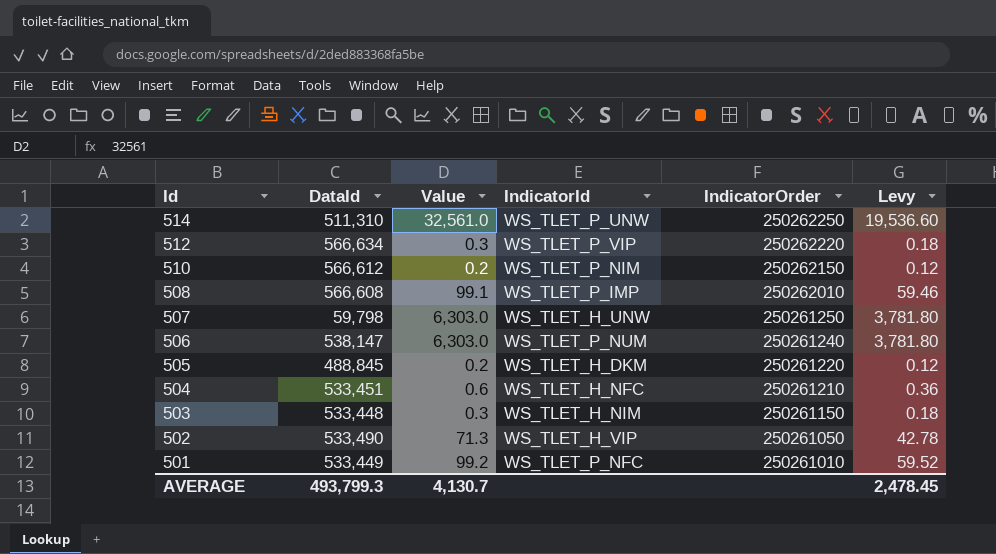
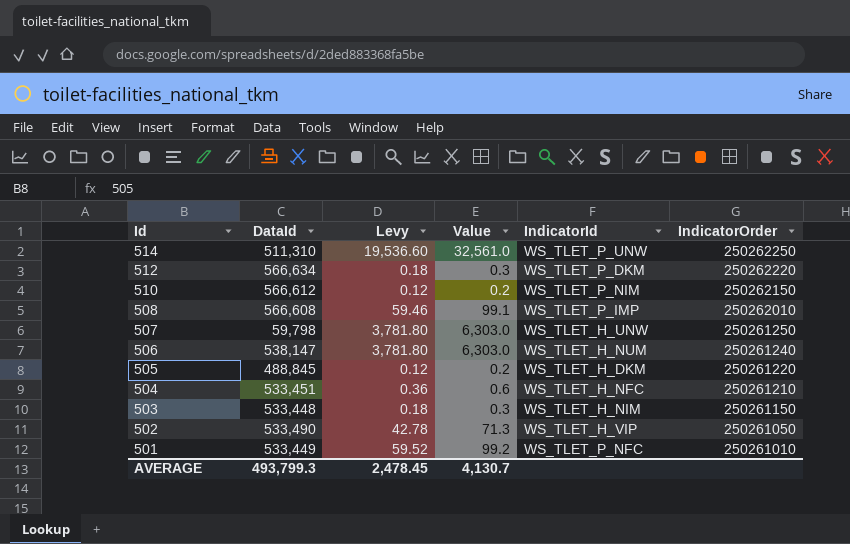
column Levy | position: 6 -> 3
512 | IndicatorId: WS_TLET_P_VIP -> WS_TLET_P_DKM
506 | IndicatorId: WS_TLET_P_NUM -> WS_TLET_H_NUM

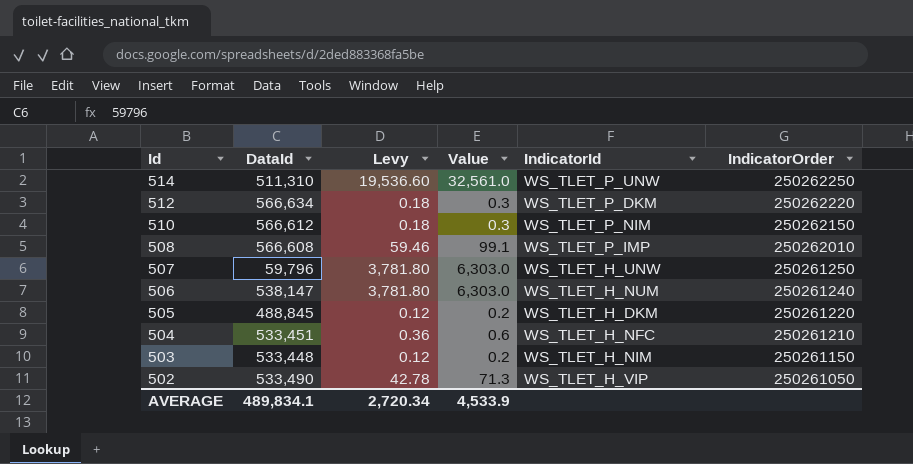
row 501: 533,449 | 59.52 | 99.2 | WS_TLET_P_NFC | 250261010 -> none
510 | Levy: 0.12 -> 0.18
510 | Value: 0.2 -> 0.3
507 | DataId: 59,798 -> 59,796
503 | Levy: 0.18 -> 0.12
503 | Value: 0.3 -> 0.2
AVERAGE | DataId: 493,799.3 -> 489,834.1
AVERAGE | Levy: 2,478.45 -> 2,720.34
AVERAGE | Value: 4,130.7 -> 4,533.9

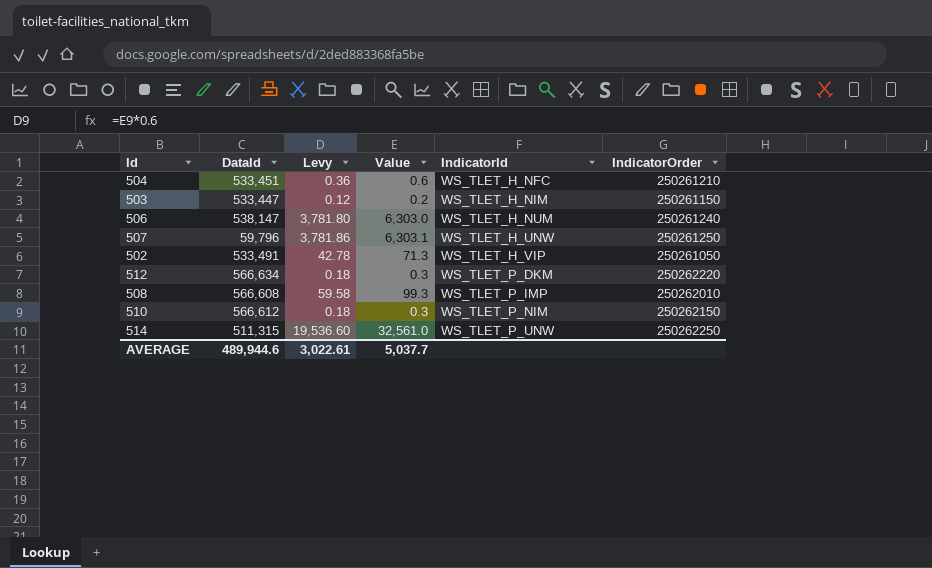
row order: Id descending -> IndicatorId ascending
row 505: 488,845 | 0.12 | 0.2 | WS_TLET_H_DKM | 250261220 -> none
503 | DataId: 533,448 -> 533,447
507 | Levy: 3,781.80 -> 3,781.86
507 | Value: 6,303.0 -> 6,303.1
502 | DataId: 533,490 -> 533,491
508 | Levy: 59.46 -> 59.58
508 | Value: 99.1 -> 99.3
514 | DataId: 511,310 -> 511,315
AVERAGE | DataId: 489,834.1 -> 489,944.6
AVERAGE | Levy: 2,720.34 -> 3,022.61
AVERAGE | Value: 4,533.9 -> 5,037.7

